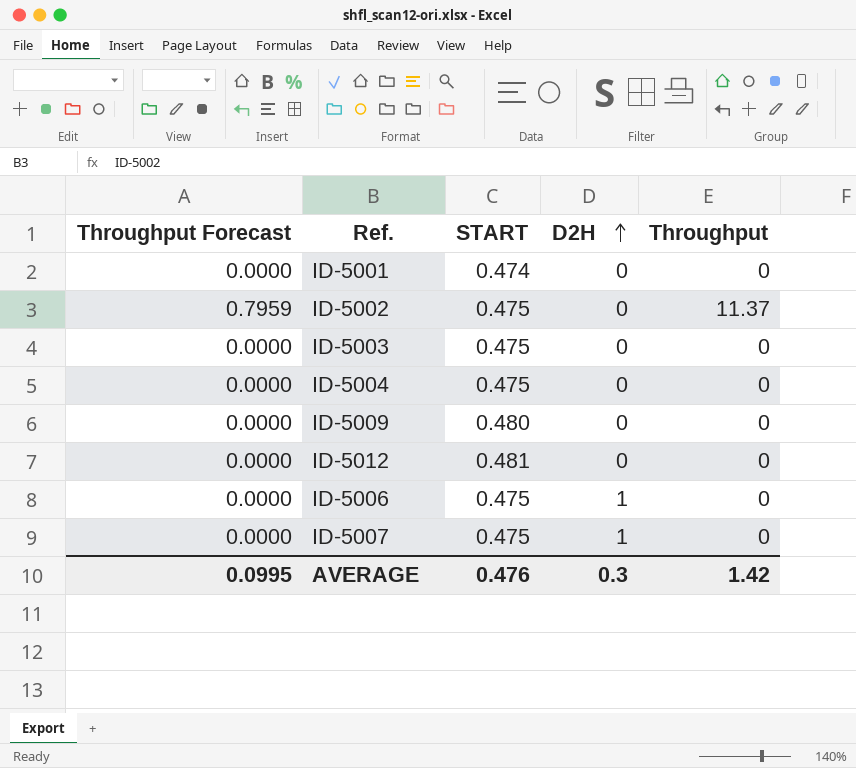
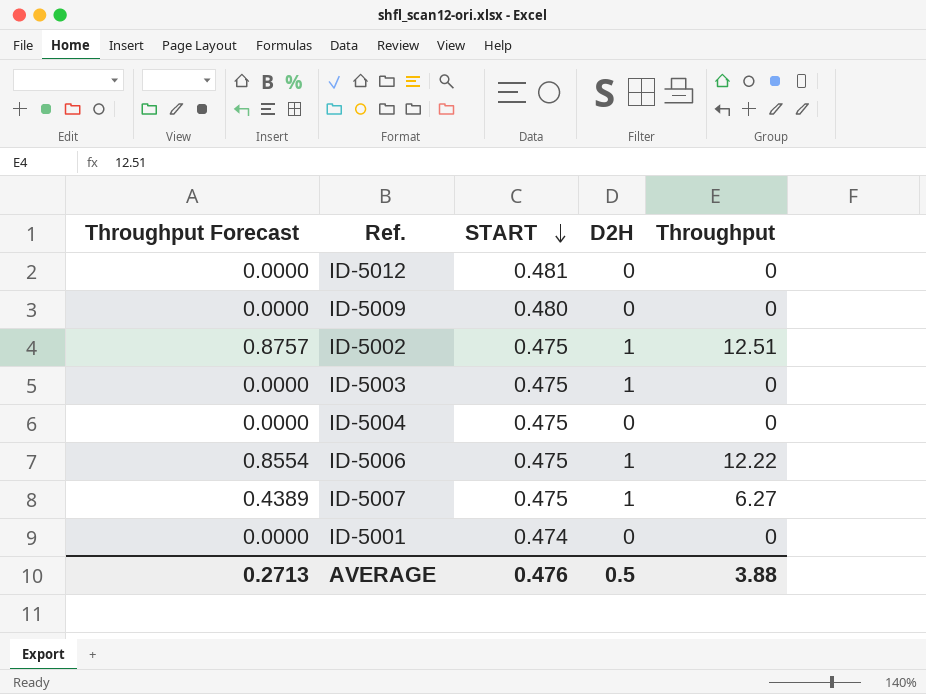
row order: D2H ascending -> START descending
ID-5002 | Throughput Forecast: 0.7959 -> 0.8757
ID-5002 | D2H: 0 -> 1
ID-5002 | Throughput: 11.37 -> 12.51
ID-5003 | D2H: 0 -> 1
ID-5006 | Throughput Forecast: 0.0000 -> 0.8554
ID-5006 | Throughput: 0 -> 12.22
ID-5007 | Throughput Forecast: 0.0000 -> 0.4389
ID-5007 | Throughput: 0 -> 6.27
AVERAGE | Throughput Forecast: 0.0995 -> 0.2713
AVERAGE | D2H: 0.3 -> 0.5
AVERAGE | Throughput: 1.42 -> 3.88

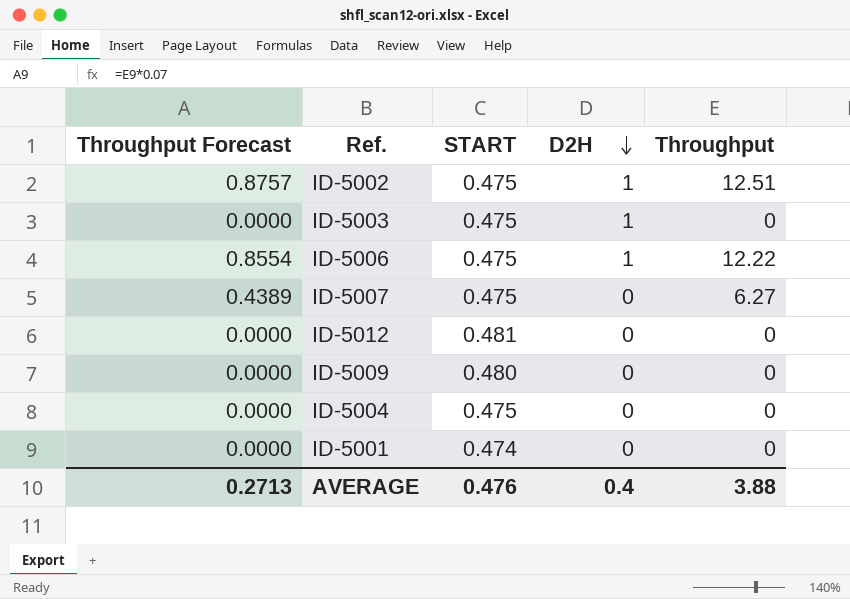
row order: START descending -> D2H descending
ID-5007 | D2H: 1 -> 0
AVERAGE | D2H: 0.5 -> 0.4

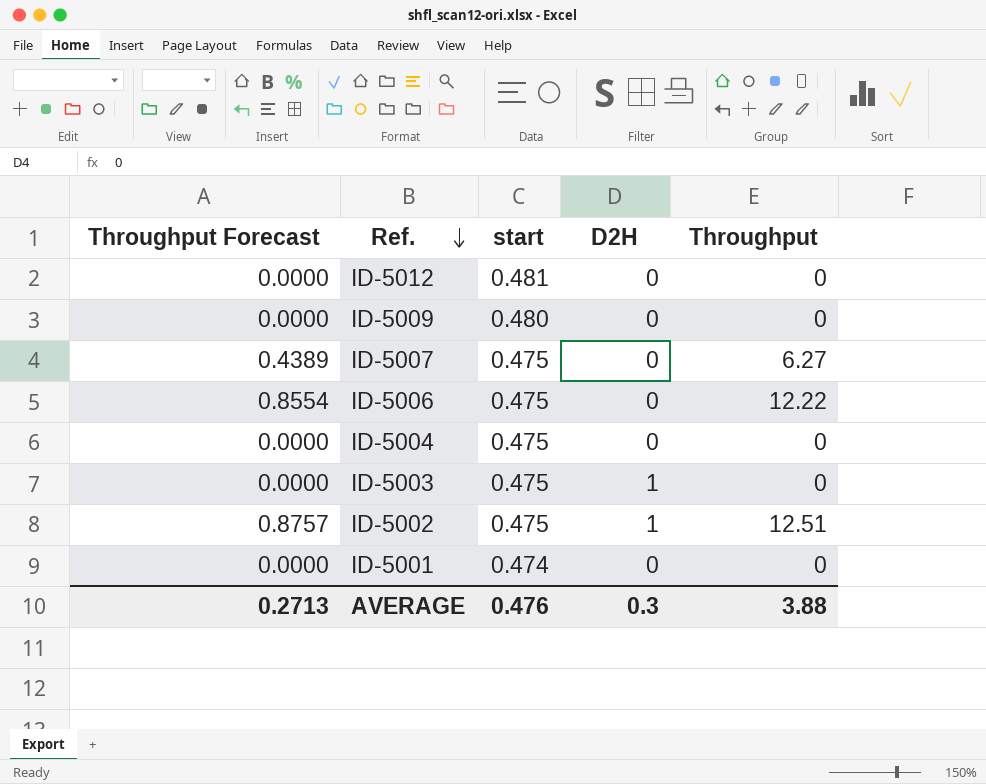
row order: D2H descending -> Ref. descending
column name: START -> start
ID-5006 | D2H: 1 -> 0
AVERAGE | D2H: 0.4 -> 0.3

